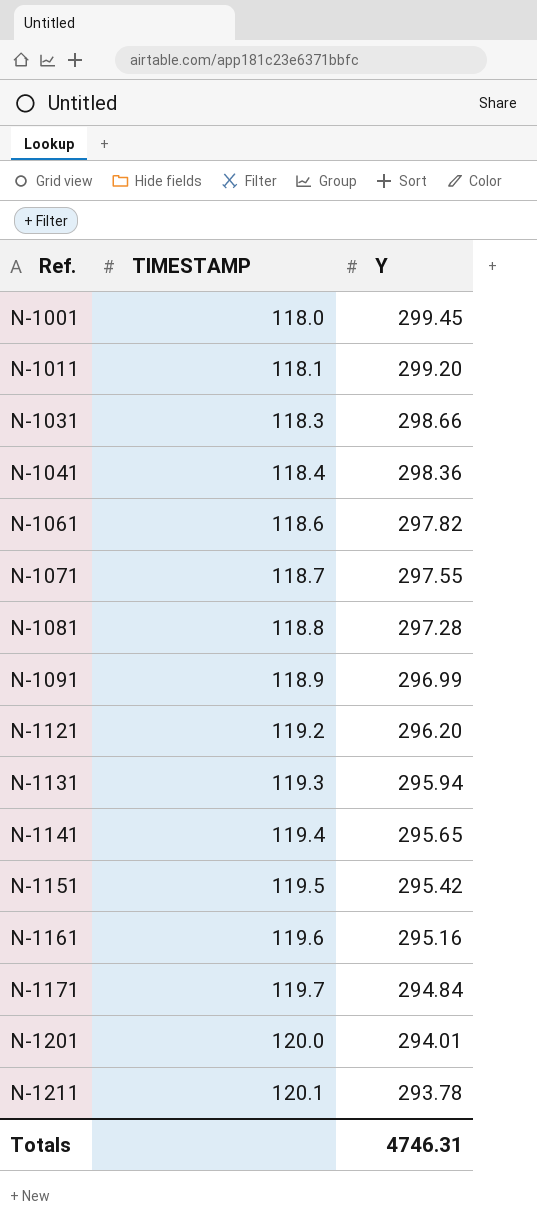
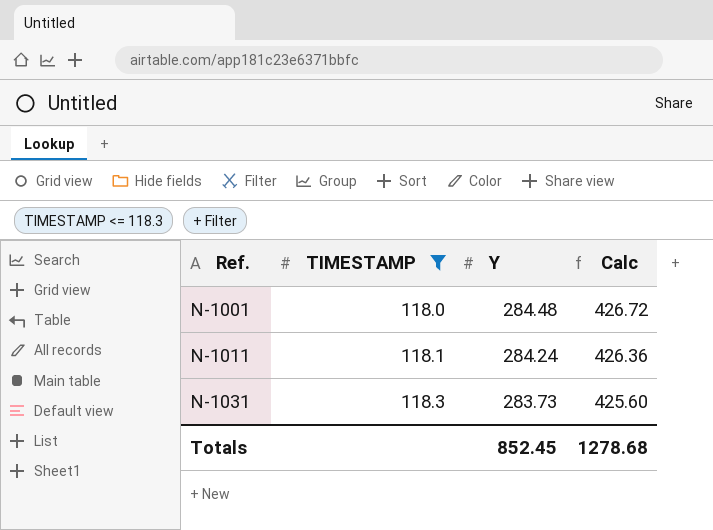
filter: none -> TIMESTAMP <= 118.3
column Calc | formula: none -> [Y] * 1.5
N-1001 | Y: 299.45 -> 284.48
N-1011 | Y: 299.20 -> 284.24
N-1031 | Y: 298.66 -> 283.73
Totals | Y: 4746.31 -> 852.45

